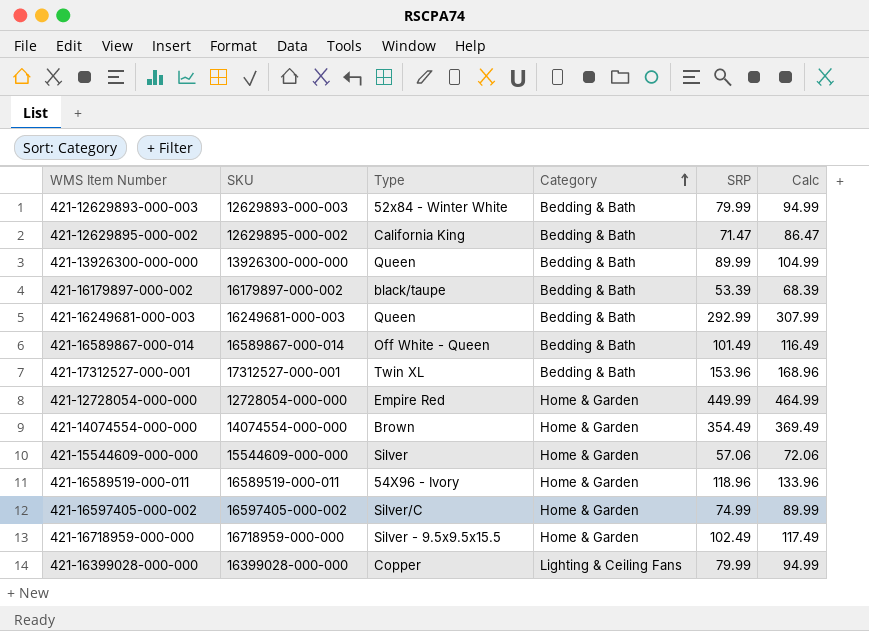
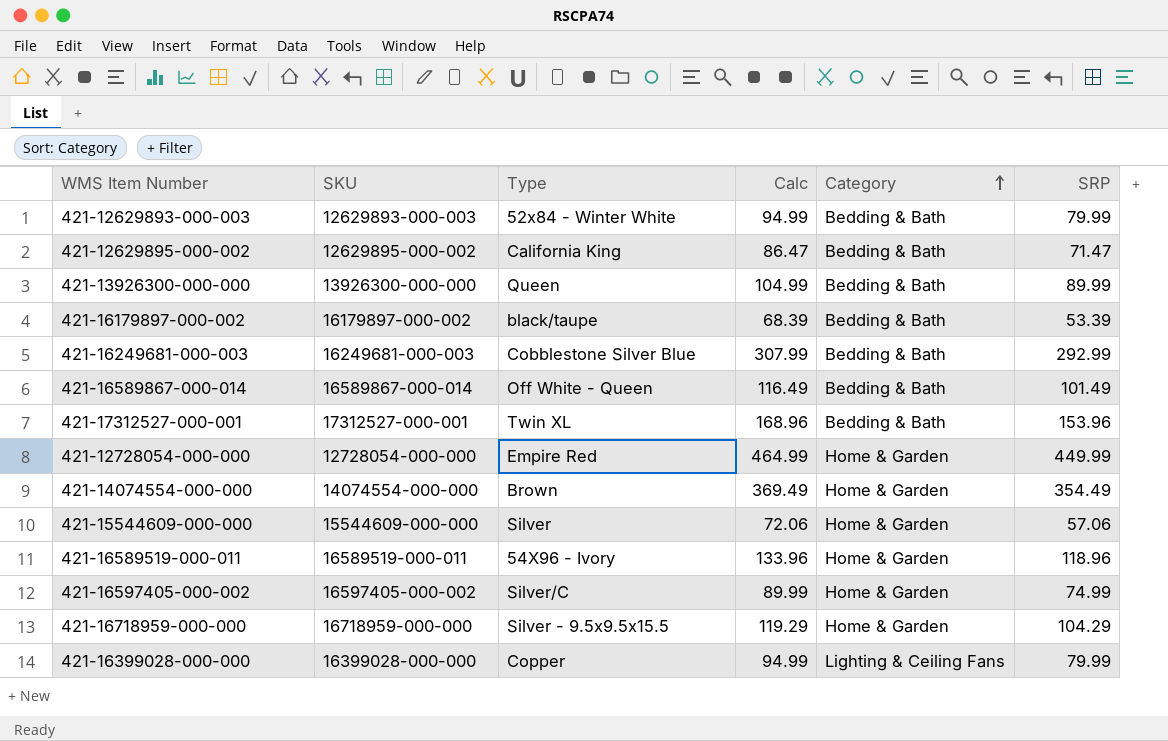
column Calc | position: 6 -> 4
421-16249681-000-003 | Type: Queen -> Cobblestone Silver Blue
421-16718959-000-000 | Calc: 117.49 -> 119.29
421-16718959-000-000 | SRP: 102.49 -> 104.29

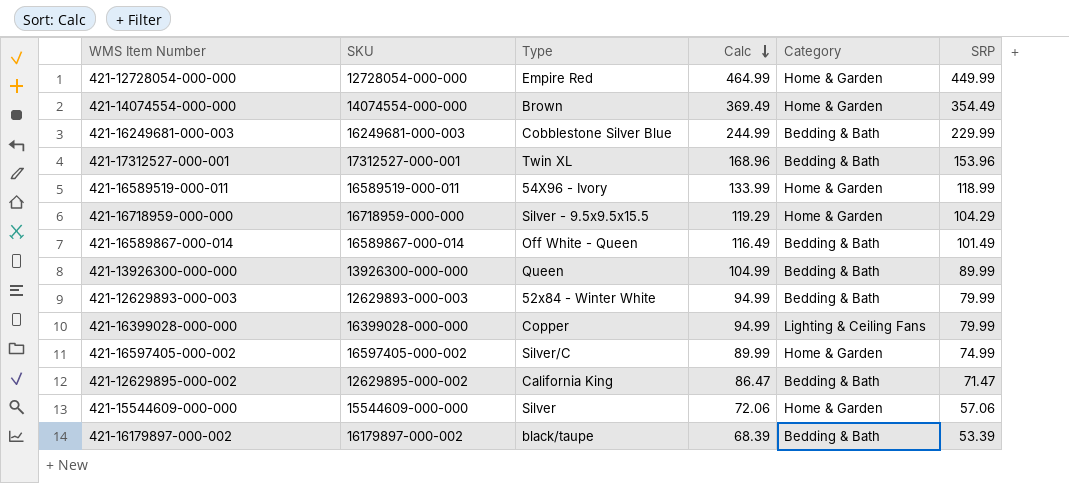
row order: Category ascending -> Calc descending
421-16249681-000-003 | Calc: 307.99 -> 244.99
421-16249681-000-003 | SRP: 292.99 -> 229.99
421-16589519-000-011 | Calc: 133.96 -> 133.99
421-16589519-000-011 | SRP: 118.96 -> 118.99

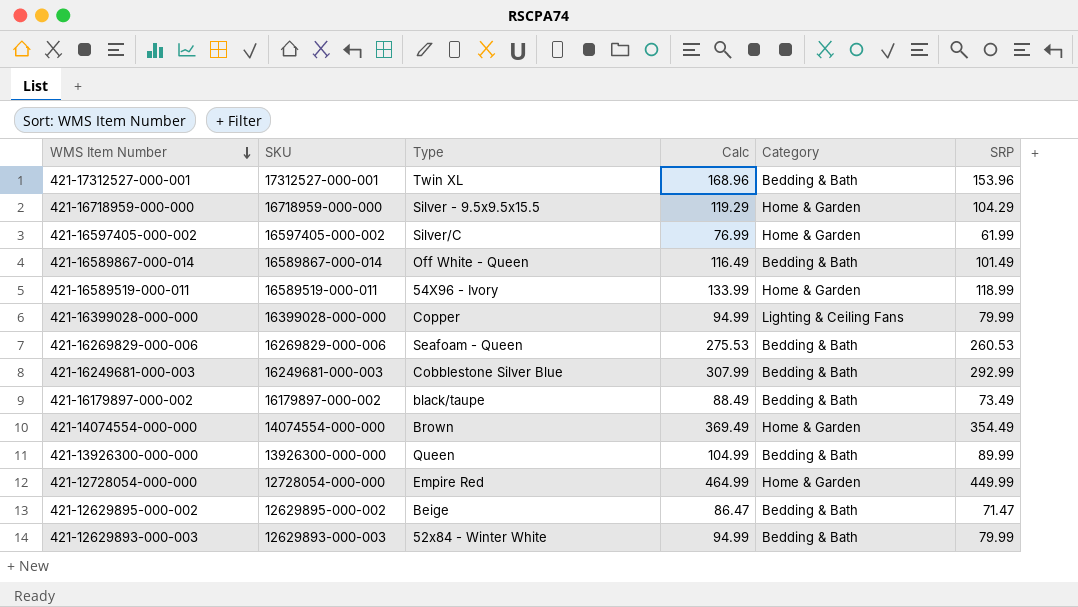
row order: Calc descending -> WMS Item Number descending
row 421-15544609-000-000: 15544609-000-000 | Silver | 72.06 | Home & Garden | 57.06 -> none
421-16597405-000-002 | Calc: 89.99 -> 76.99
421-16597405-000-002 | SRP: 74.99 -> 61.99
row 421-16269829-000-006: none -> 16269829-000-006 | Seafoam - Queen | 275.53 | Bedding & Bath | 260.53
421-16249681-000-003 | Calc: 244.99 -> 307.99
421-16249681-000-003 | SRP: 229.99 -> 292.99
421-16179897-000-002 | Calc: 68.39 -> 88.49
421-16179897-000-002 | SRP: 53.39 -> 73.49
421-12629895-000-002 | Type: California King -> Beige

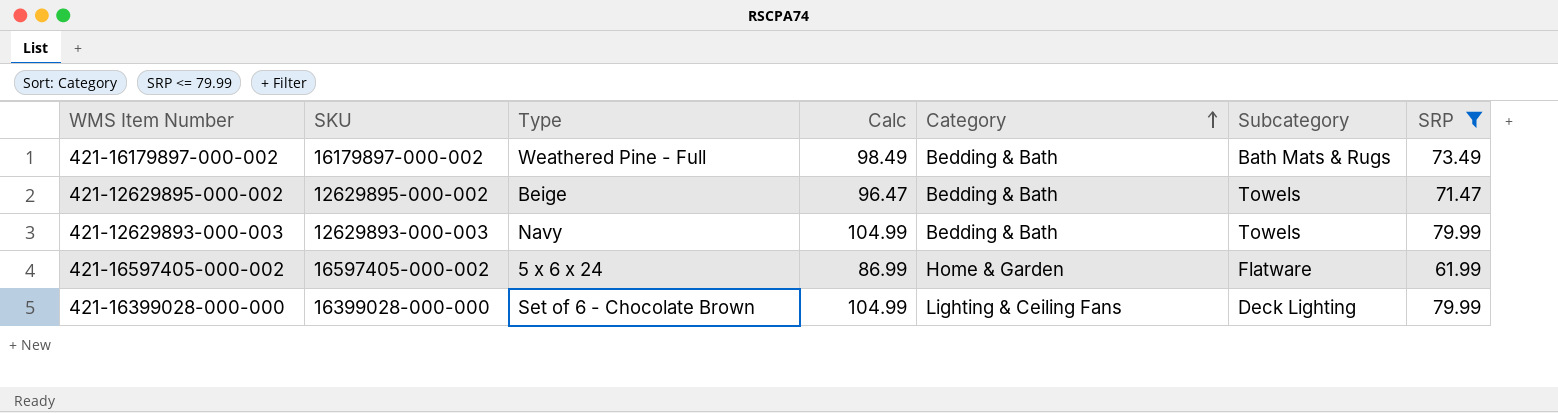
filter: none -> SRP <= 79.99
row order: WMS Item Number descending -> Category ascending
column Calc | formula: [SRP] + 15 -> [SRP] + 25
column Subcategory | position: none -> 6
421-16179897-000-002 | Type: black/taupe -> Weathered Pine - Full
421-12629893-000-003 | Type: 52x84 - Winter White -> Navy
421-16597405-000-002 | Type: Silver/C -> 5 x 6 x 24
421-16399028-000-000 | Type: Copper -> Set of 6 - Chocolate Brown

